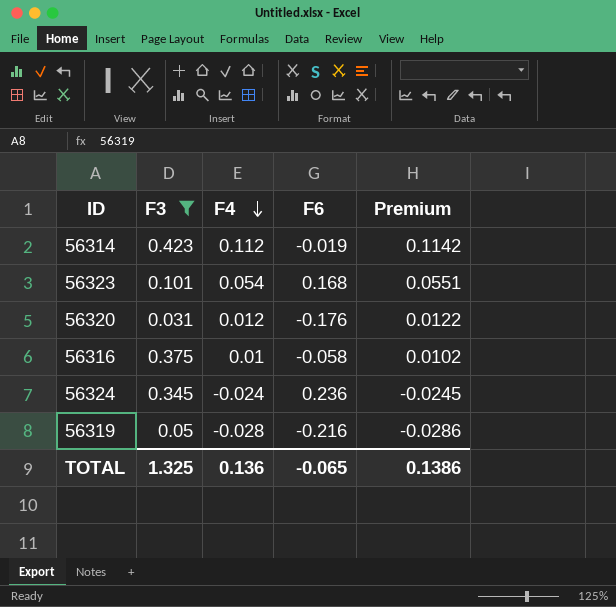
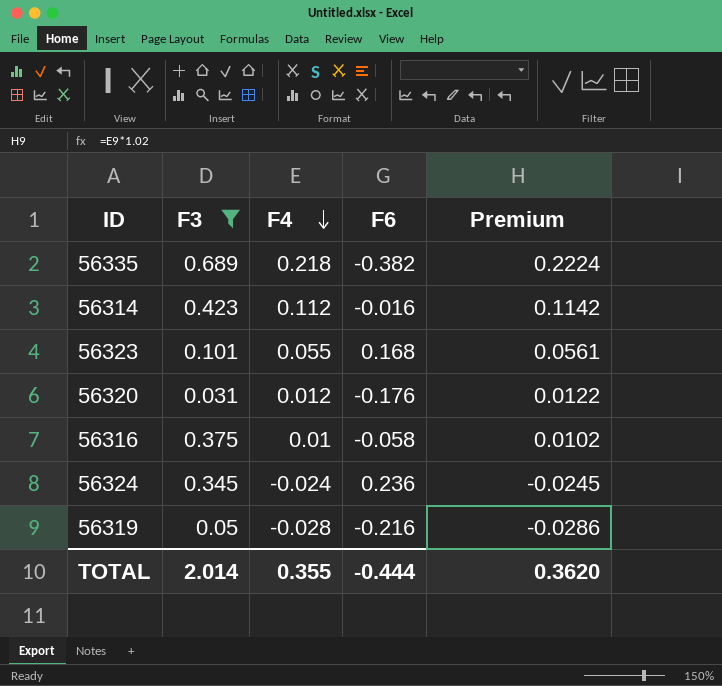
row 56335: none -> 0.689 | 0.218 | -0.382 | 0.2224
56314 | F6: -0.019 -> -0.016
56323 | F4: 0.054 -> 0.055
56323 | Premium: 0.0551 -> 0.0561
TOTAL | F3: 1.325 -> 2.014
TOTAL | F4: 0.136 -> 0.355
TOTAL | F6: -0.065 -> -0.444
TOTAL | Premium: 0.1386 -> 0.3620

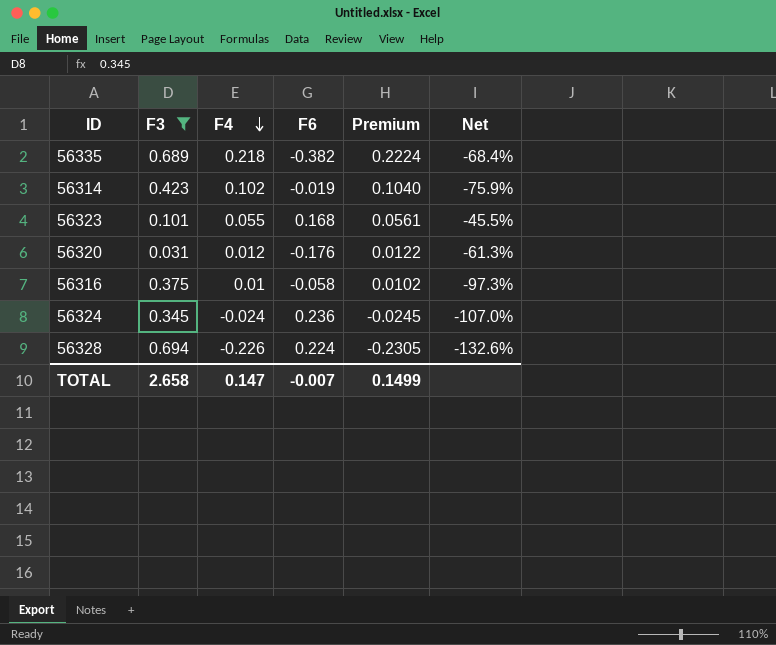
column Net | formula: none -> ([F4] - [F3]) / [F3]
row 56319: 0.05 | -0.028 | -0.216 | -0.0286 -> none
56314 | F4: 0.112 -> 0.102
56314 | F6: -0.016 -> -0.019
56314 | Premium: 0.1142 -> 0.1040
row 56328: none -> 0.694 | -0.226 | 0.224 | -0.2305 | -132.6%
TOTAL | F3: 2.014 -> 2.658
TOTAL | F4: 0.355 -> 0.147
TOTAL | F6: -0.444 -> -0.007
TOTAL | Premium: 0.3620 -> 0.1499

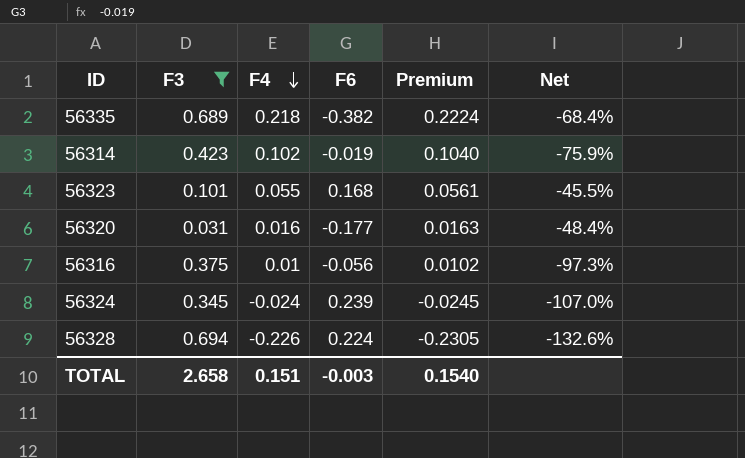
56320 | F4: 0.012 -> 0.016
56320 | F6: -0.176 -> -0.177
56320 | Premium: 0.0122 -> 0.0163
56320 | Net: -61.3% -> -48.4%
56316 | F6: -0.058 -> -0.056
56324 | F6: 0.236 -> 0.239
TOTAL | F4: 0.147 -> 0.151
TOTAL | F6: -0.007 -> -0.003
TOTAL | Premium: 0.1499 -> 0.1540

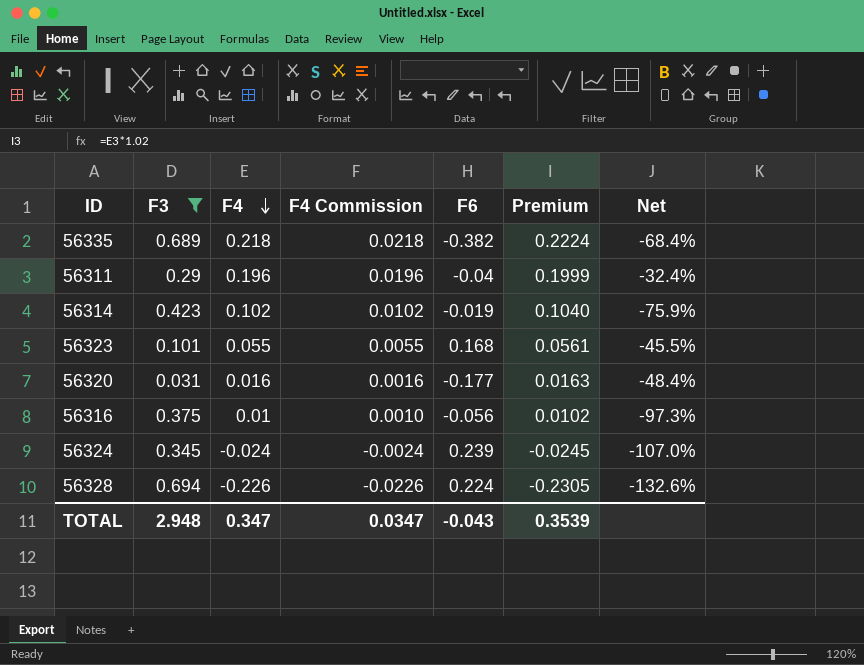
column F4 Commission | formula: none -> [F4] * 0.1
row 56311: none -> 0.29 | 0.196 | 0.0196 | -0.04 | 0.1999 | -32.4%
TOTAL | F3: 2.658 -> 2.948
TOTAL | F4: 0.151 -> 0.347
TOTAL | F6: -0.003 -> -0.043
TOTAL | Premium: 0.1540 -> 0.3539

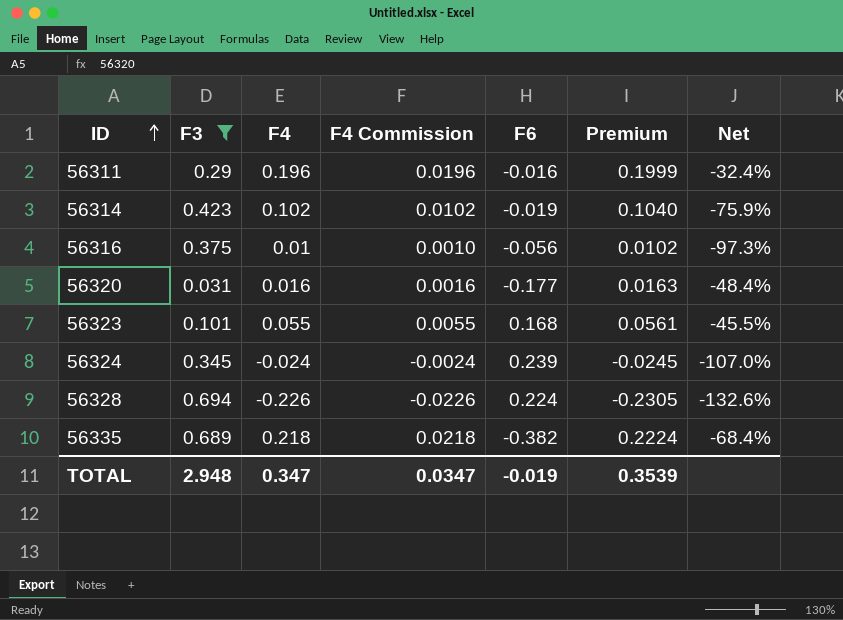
row order: F4 descending -> ID ascending
56311 | F6: -0.04 -> -0.016
TOTAL | F6: -0.043 -> -0.019

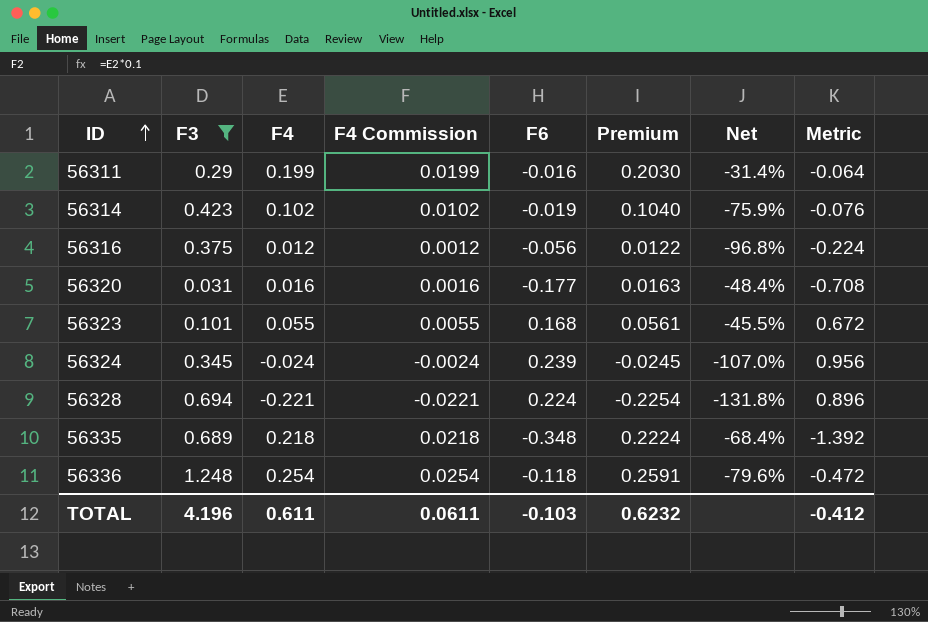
column Metric | formula: none -> [F6] * 4
56311 | F4: 0.196 -> 0.199
56311 | F4 Commission: 0.0196 -> 0.0199
56311 | Premium: 0.1999 -> 0.2030
56311 | Net: -32.4% -> -31.4%
56316 | F4: 0.01 -> 0.012
56316 | F4 Commission: 0.0010 -> 0.0012
56316 | Premium: 0.0102 -> 0.0122
56316 | Net: -97.3% -> -96.8%
56328 | F4: -0.226 -> -0.221
56328 | F4 Commission: -0.0226 -> -0.0221
56328 | Premium: -0.2305 -> -0.2254
56328 | Net: -132.6% -> -131.8%
56335 | F6: -0.382 -> -0.348
row 56336: none -> 1.248 | 0.254 | 0.0254 | -0.118 | 0.2591 | -79.6% | -0.472
TOTAL | F3: 2.948 -> 4.196
TOTAL | F4: 0.347 -> 0.611
TOTAL | F4 Commission: 0.0347 -> 0.0611
TOTAL | F6: -0.019 -> -0.103
TOTAL | Premium: 0.3539 -> 0.6232

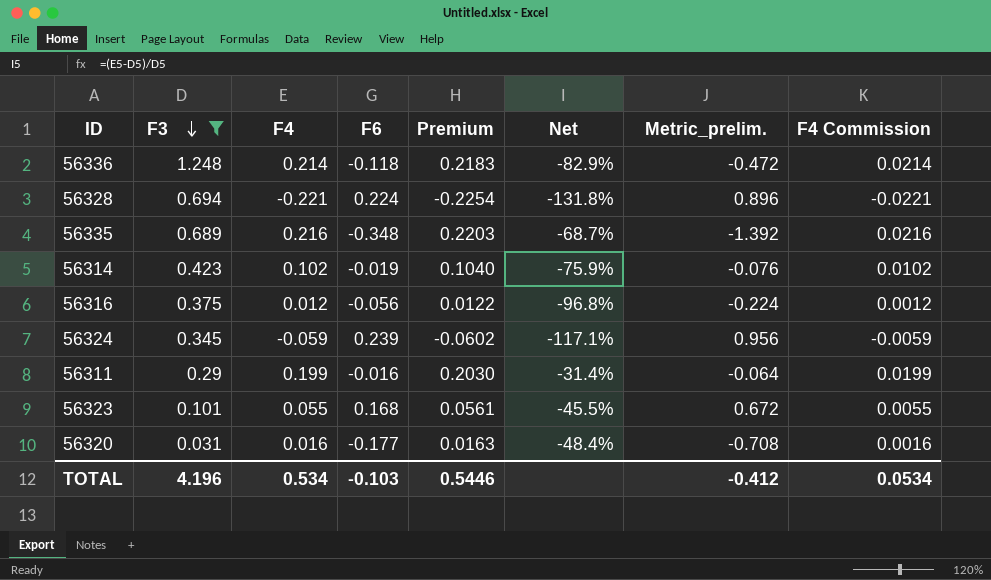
row order: ID ascending -> F3 descending
column name: Metric -> Metric_prelim.
column F4 Commission | position: 4 -> 8
56336 | F4: 0.254 -> 0.214
56336 | Premium: 0.2591 -> 0.2183
56336 | Net: -79.6% -> -82.9%
56336 | F4 Commission: 0.0254 -> 0.0214
56335 | F4: 0.218 -> 0.216
56335 | Premium: 0.2224 -> 0.2203
56335 | Net: -68.4% -> -68.7%
56335 | F4 Commission: 0.0218 -> 0.0216
56324 | F4: -0.024 -> -0.059
56324 | Premium: -0.0245 -> -0.0602
56324 | Net: -107.0% -> -117.1%
56324 | F4 Commission: -0.0024 -> -0.0059
TOTAL | F4: 0.611 -> 0.534
TOTAL | Premium: 0.6232 -> 0.5446
TOTAL | F4 Commission: 0.0611 -> 0.0534

